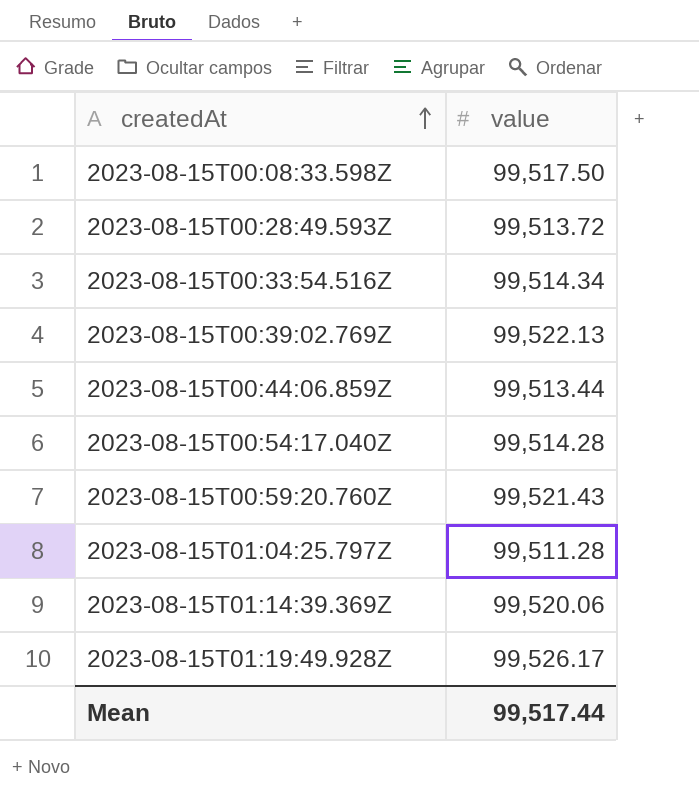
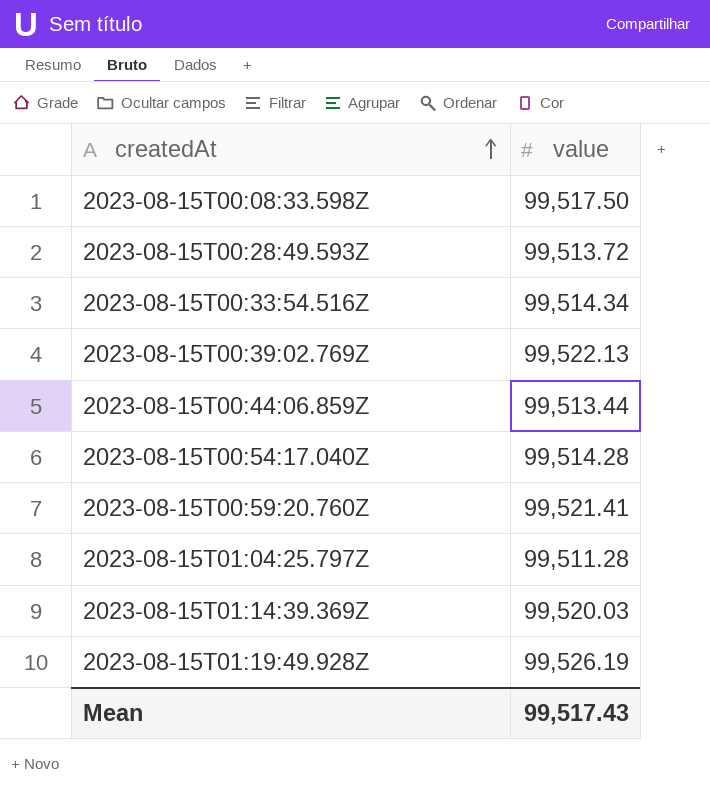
2023-08-15T00:59:20.760Z | value: 99,521.43 -> 99,521.41
2023-08-15T01:14:39.369Z | value: 99,520.06 -> 99,520.03
2023-08-15T01:19:49.928Z | value: 99,526.17 -> 99,526.19
Mean | value: 99,517.44 -> 99,517.43

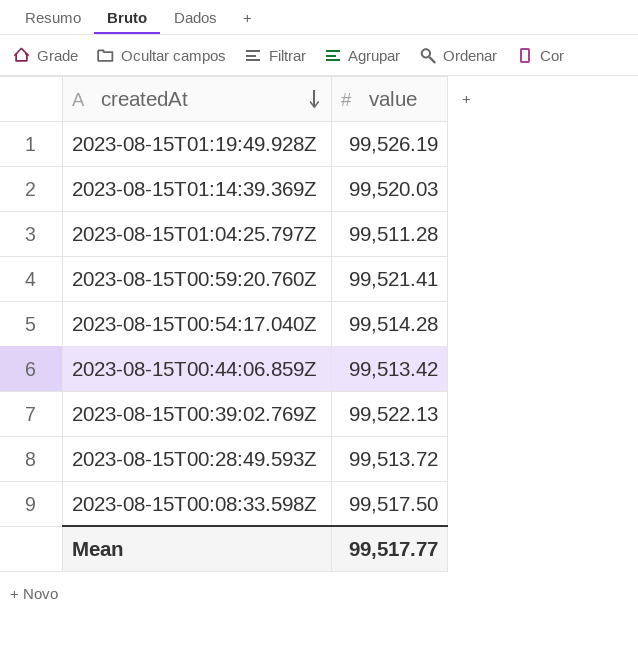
row order: createdAt ascending -> createdAt descending
row 2023-08-15T00:33:54.516Z: 99,514.34 -> none
2023-08-15T00:44:06.859Z | value: 99,513.44 -> 99,513.42
Mean | value: 99,517.43 -> 99,517.77

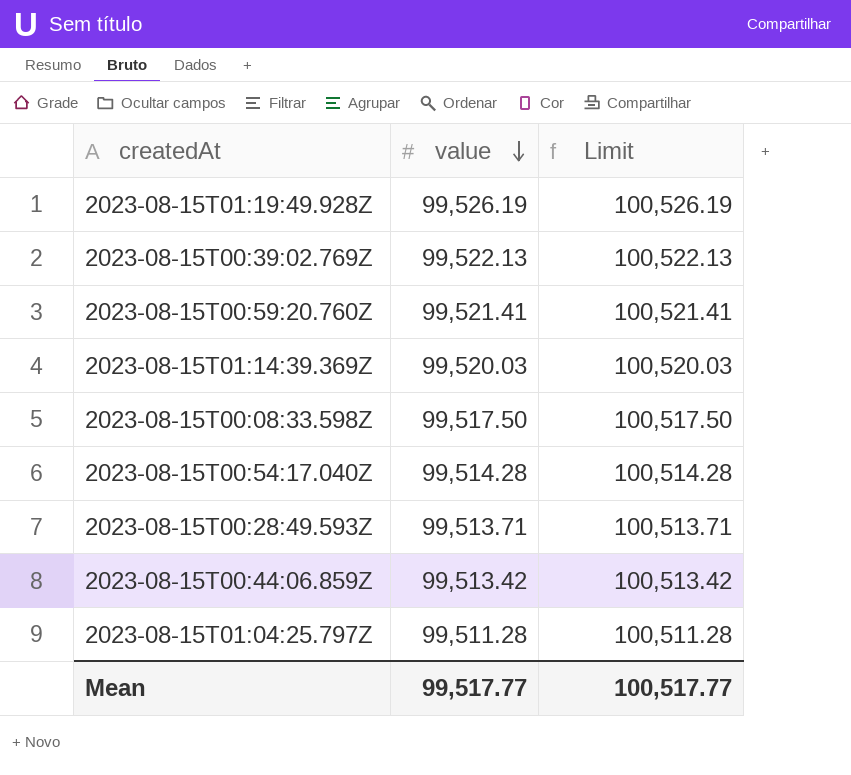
row order: createdAt descending -> value descending
column Limit | formula: none -> [value] + 1000
2023-08-15T00:28:49.593Z | value: 99,513.72 -> 99,513.71

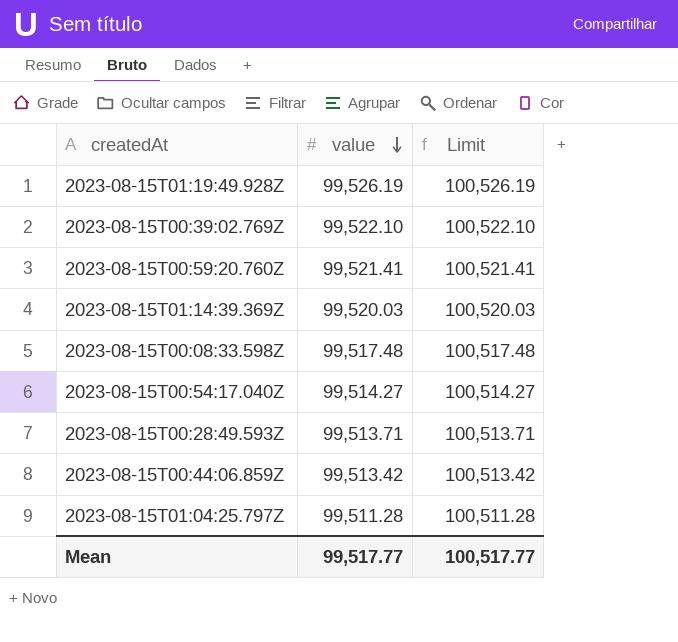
2023-08-15T00:39:02.769Z | value: 99,522.13 -> 99,522.10
2023-08-15T00:39:02.769Z | Limit: 100,522.13 -> 100,522.10
2023-08-15T00:08:33.598Z | value: 99,517.50 -> 99,517.48
2023-08-15T00:08:33.598Z | Limit: 100,517.50 -> 100,517.48
2023-08-15T00:54:17.040Z | value: 99,514.28 -> 99,514.27
2023-08-15T00:54:17.040Z | Limit: 100,514.28 -> 100,514.27

